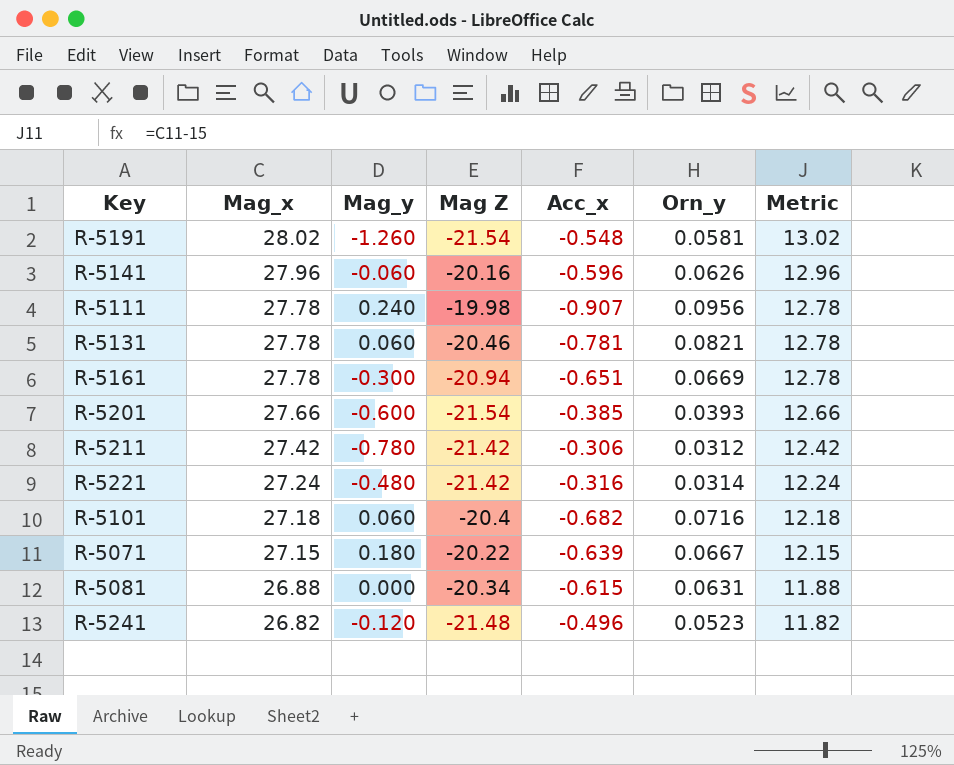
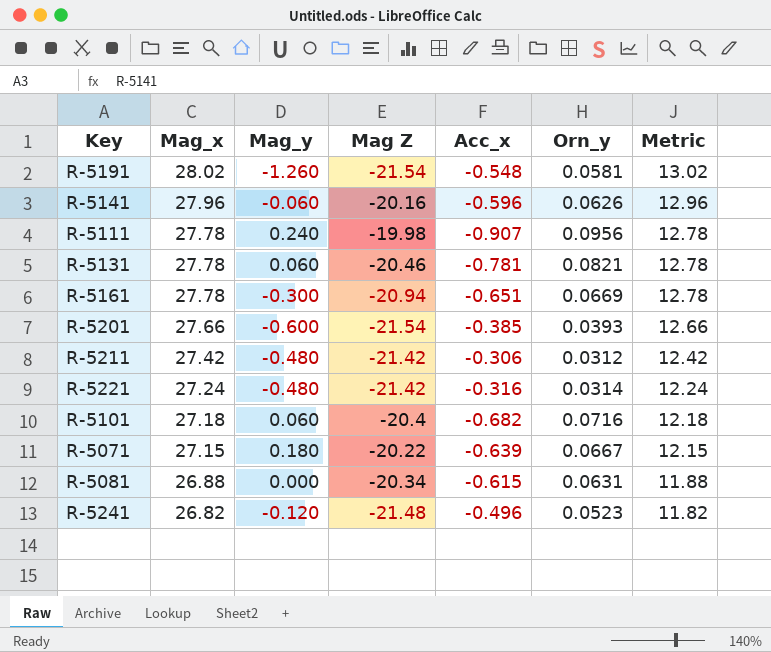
R-5211 | Mag_y: -0.780 -> -0.480

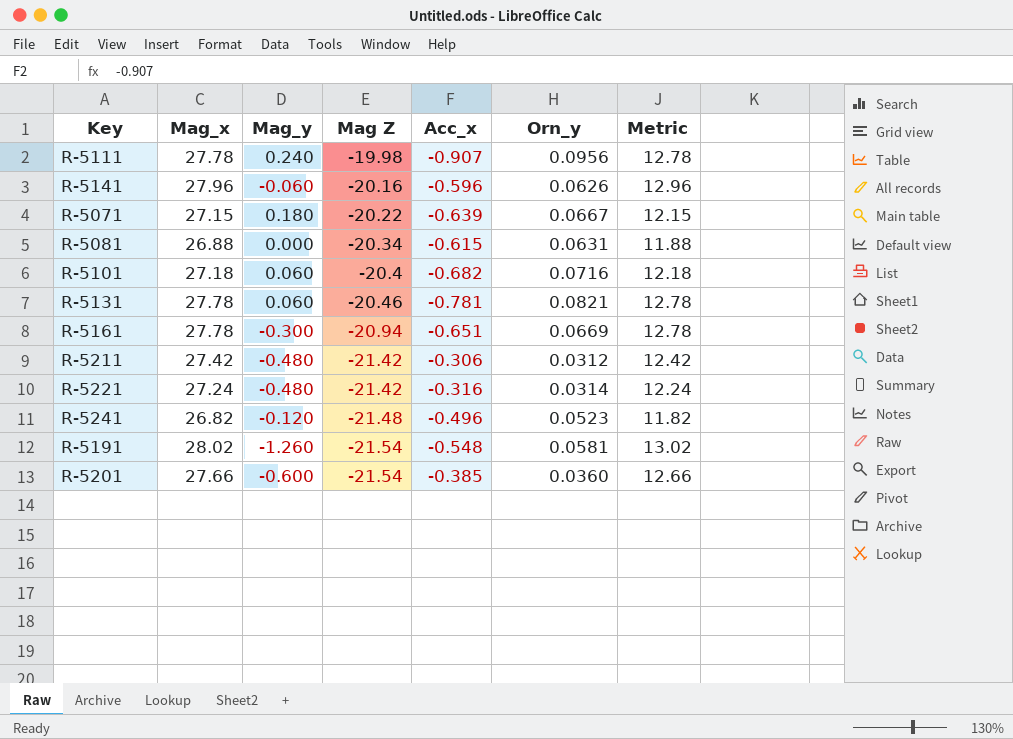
row order: Mag_x descending -> Mag Z descending
R-5201 | Orn_y: 0.0393 -> 0.0360

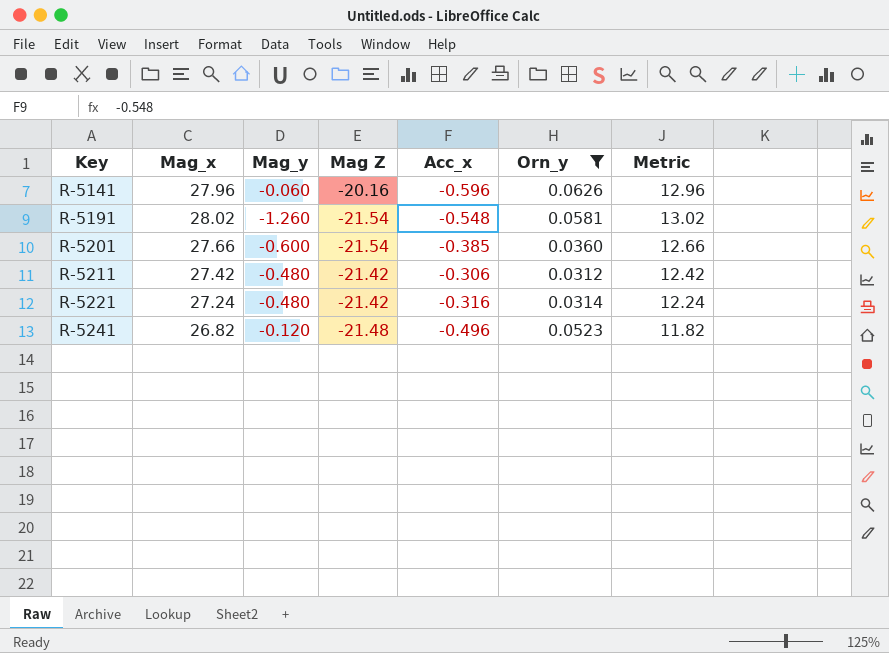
filter: none -> Orn_y <= 0.0626
row order: Mag Z descending -> Key ascending

